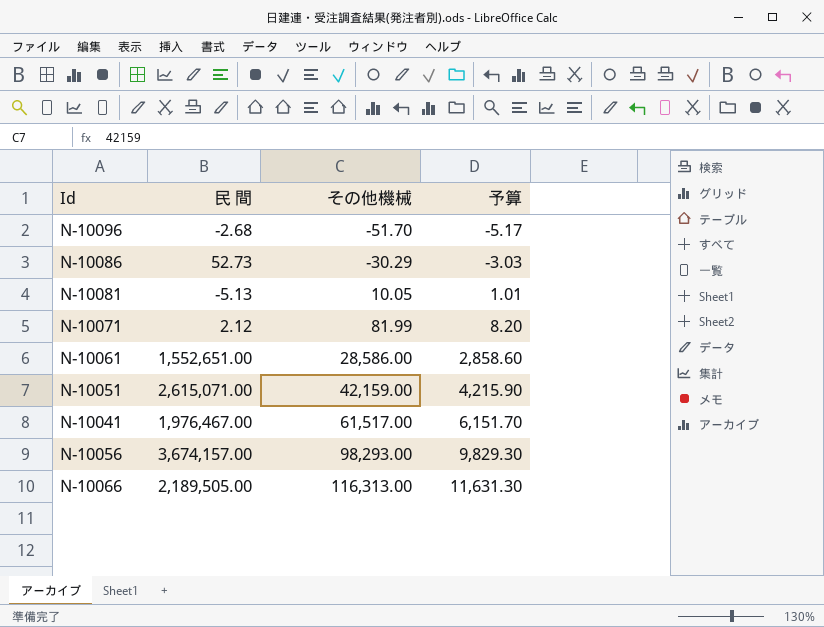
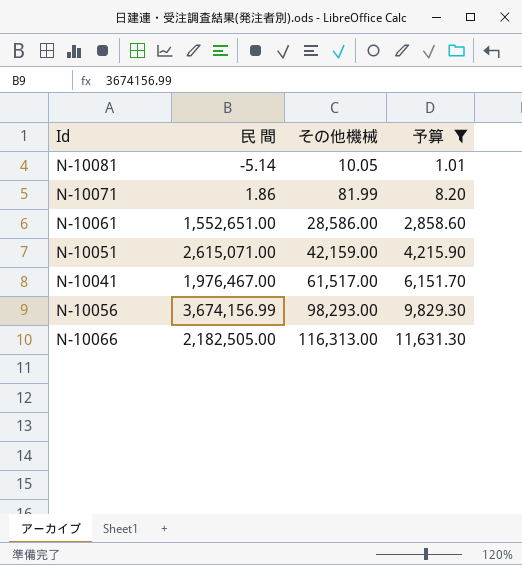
filter: none -> 予算 >= 1.01
N-10081 | 民 間: -5.13 -> -5.14
N-10071 | 民 間: 2.12 -> 1.86
N-10056 | 民 間: 3,674,157.00 -> 3,674,156.99
N-10066 | 民 間: 2,189,505.00 -> 2,182,505.00

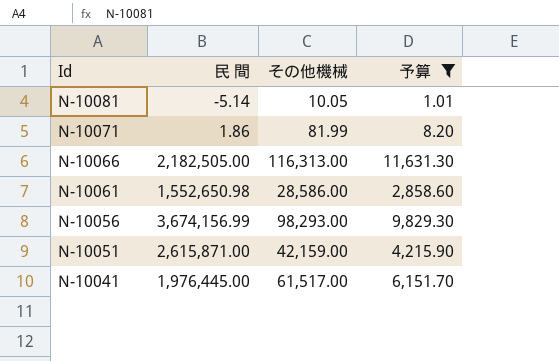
row order: その他機械 ascending -> Id descending
N-10061 | 民 間: 1,552,651.00 -> 1,552,650.98
N-10051 | 民 間: 2,615,071.00 -> 2,615,871.00
N-10041 | 民 間: 1,976,467.00 -> 1,976,445.00

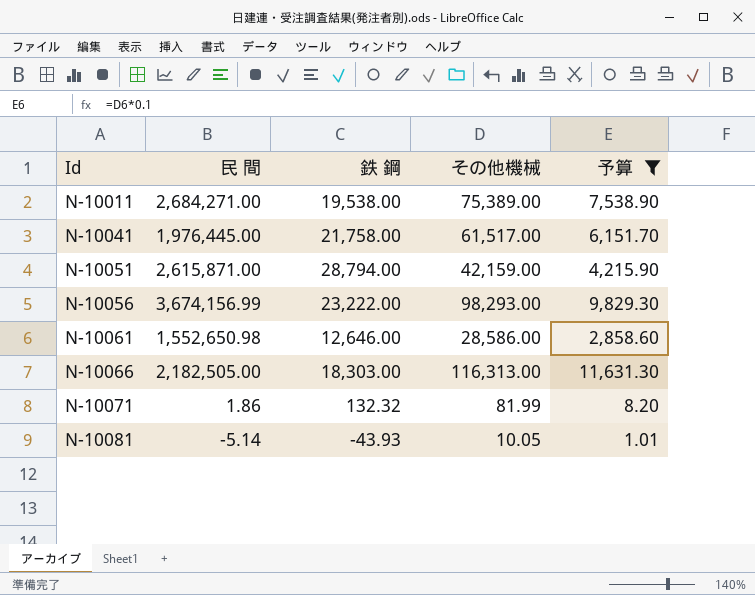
row order: Id descending -> Id ascending
column 鉄 鋼 | position: none -> 3
row N-10011: none -> 2,684,271.00 | 19,538.00 | 75,389.00 | 7,538.90

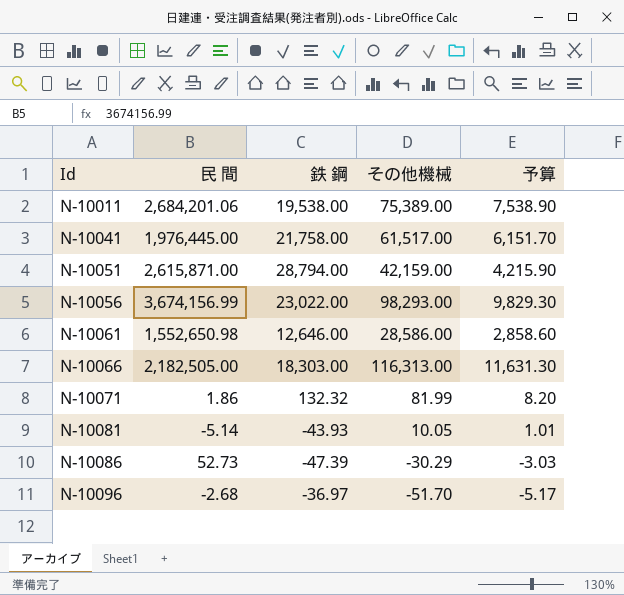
filter: 予算 >= 1.01 -> none
N-10011 | 民 間: 2,684,271.00 -> 2,684,201.06
N-10056 | 鉄 鋼: 23,222.00 -> 23,022.00

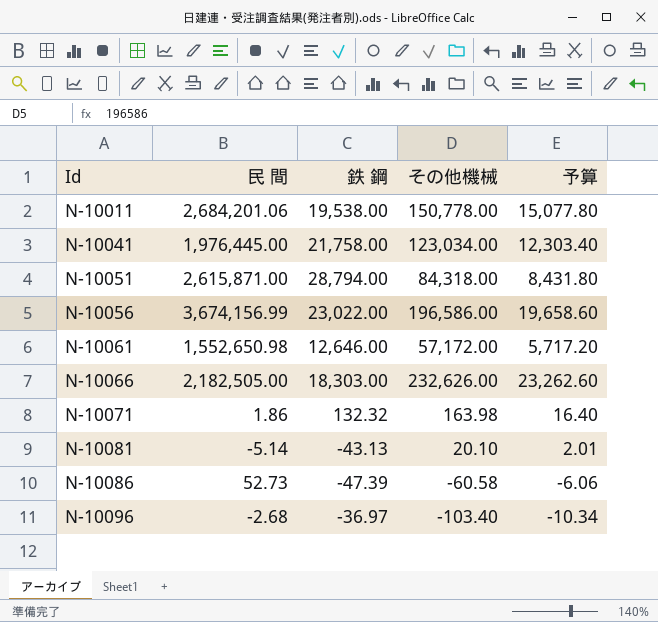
N-10011 | その他機械: 75,389.00 -> 150,778.00
N-10011 | 予算: 7,538.90 -> 15,077.80
N-10041 | その他機械: 61,517.00 -> 123,034.00
N-10041 | 予算: 6,151.70 -> 12,303.40
N-10051 | その他機械: 42,159.00 -> 84,318.00
N-10051 | 予算: 4,215.90 -> 8,431.80
N-10056 | その他機械: 98,293.00 -> 196,586.00
N-10056 | 予算: 9,829.30 -> 19,658.60
N-10061 | その他機械: 28,586.00 -> 57,172.00
N-10061 | 予算: 2,858.60 -> 5,717.20
N-10066 | その他機械: 116,313.00 -> 232,626.00
N-10066 | 予算: 11,631.30 -> 23,262.60
N-10071 | その他機械: 81.99 -> 163.98
N-10071 | 予算: 8.20 -> 16.40
N-10081 | 鉄 鋼: -43.93 -> -43.13
N-10081 | その他機械: 10.05 -> 20.10
N-10081 | 予算: 1.01 -> 2.01
N-10086 | その他機械: -30.29 -> -60.58
N-10086 | 予算: -3.03 -> -6.06
N-10096 | その他機械: -51.70 -> -103.40
N-10096 | 予算: -5.17 -> -10.34

